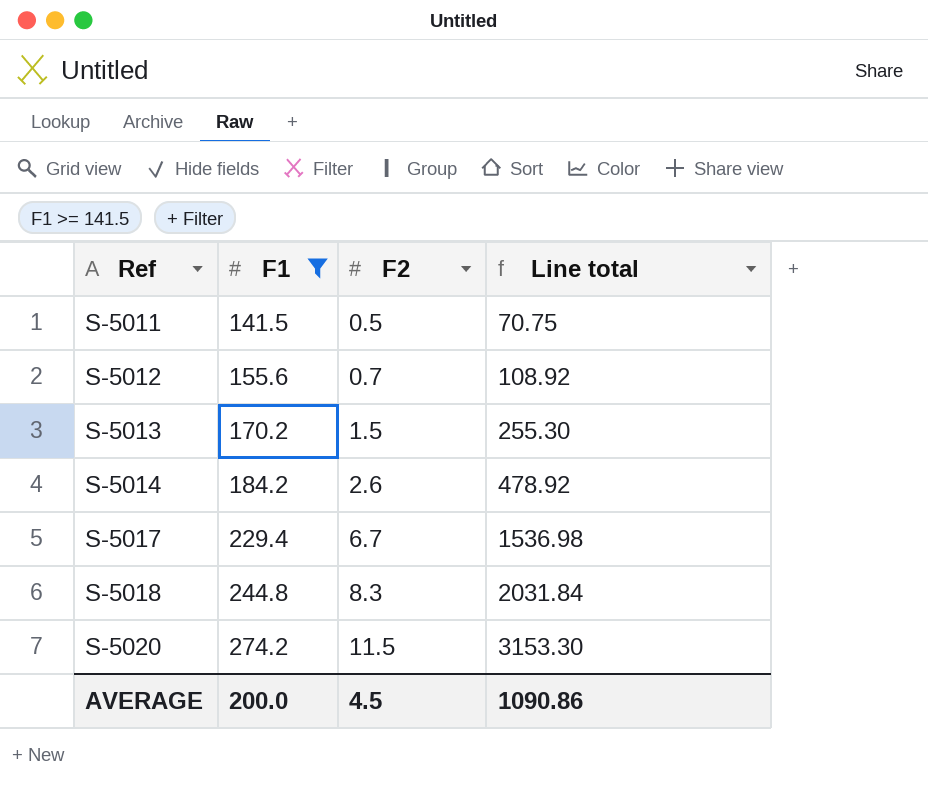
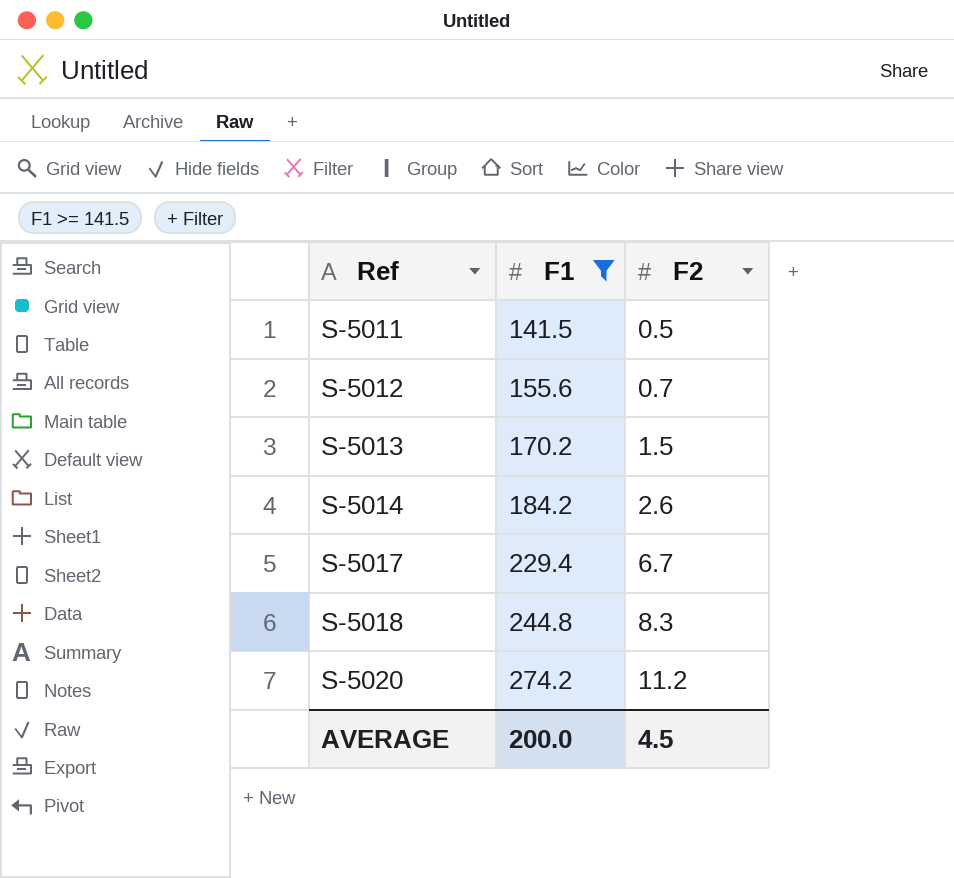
column Line total | formula: [F1] * [F2] -> none
S-5020 | F2: 11.5 -> 11.2

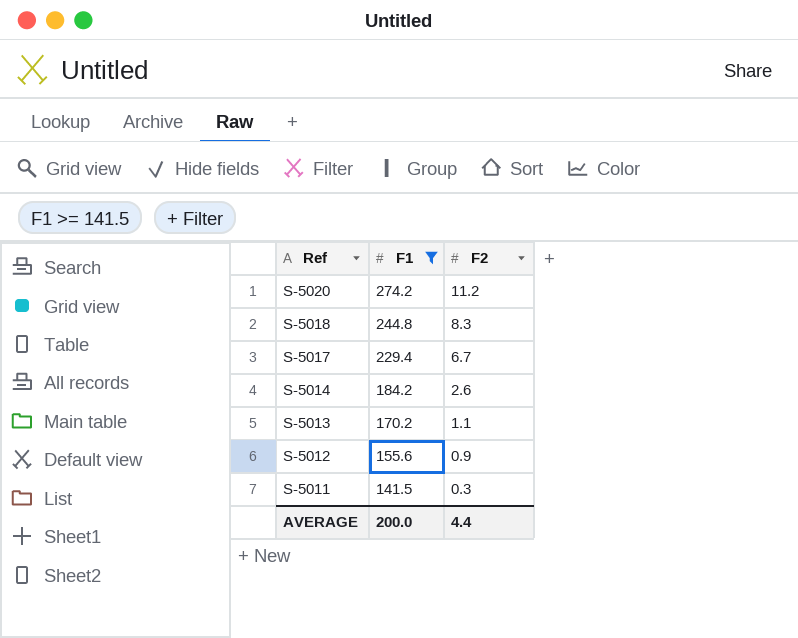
row order: Ref ascending -> Ref descending
S-5013 | F2: 1.5 -> 1.1
S-5012 | F2: 0.7 -> 0.9
S-5011 | F2: 0.5 -> 0.3
AVERAGE | F2: 4.5 -> 4.4

